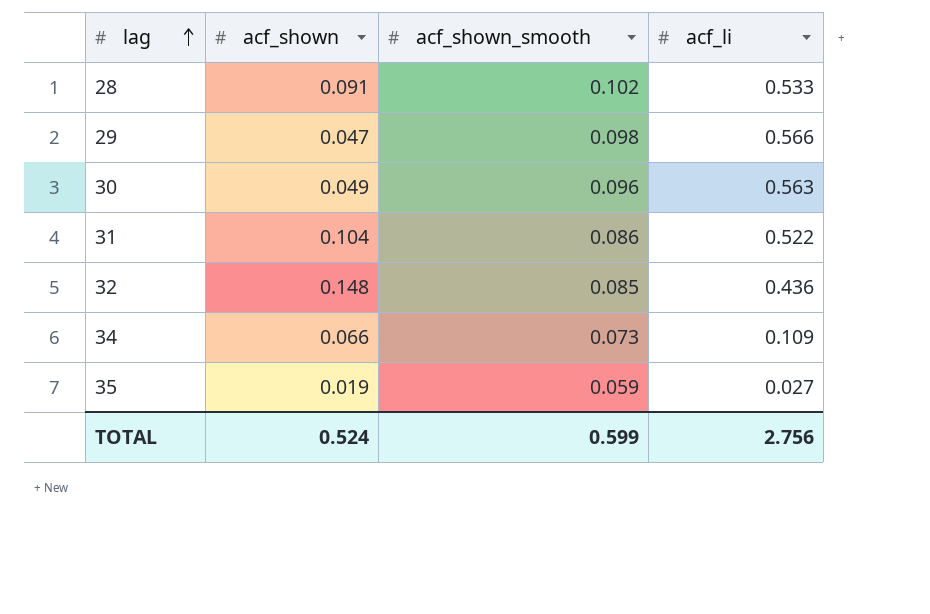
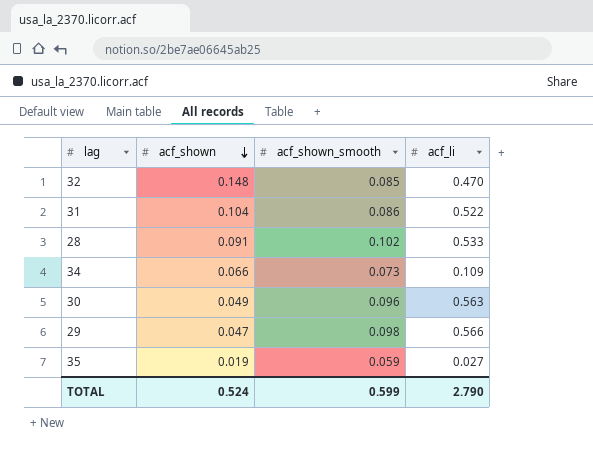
row order: lag ascending -> acf_shown descending
32 | acf_li: 0.436 -> 0.470
TOTAL | acf_li: 2.756 -> 2.790

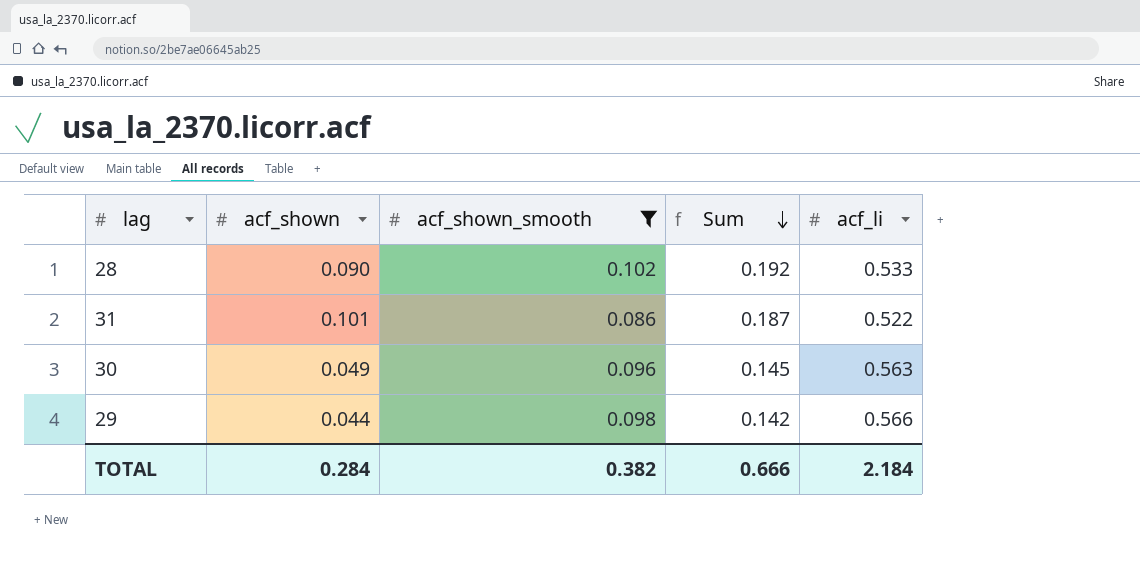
filter: none -> acf_shown_smooth >= 0.086
row order: acf_shown descending -> Sum descending
column Sum | formula: none -> [acf_shown] + [acf_shown_smooth]
28 | acf_shown: 0.091 -> 0.090
31 | acf_shown: 0.104 -> 0.101
29 | acf_shown: 0.047 -> 0.044
TOTAL | acf_shown: 0.524 -> 0.284
TOTAL | acf_shown_smooth: 0.599 -> 0.382
TOTAL | acf_li: 2.790 -> 2.184

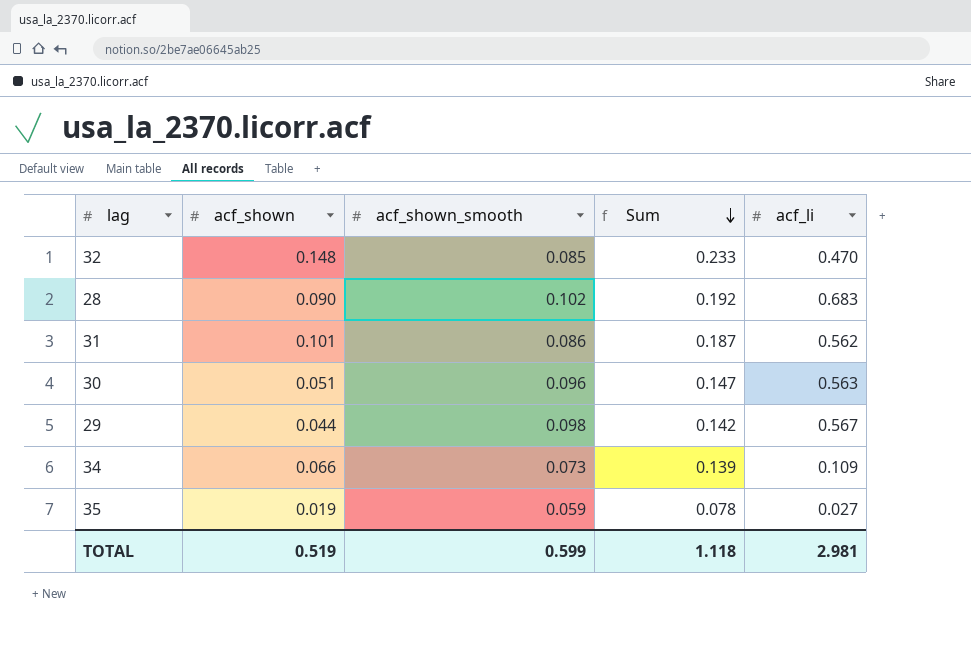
filter: acf_shown_smooth >= 0.086 -> none
28 | acf_li: 0.533 -> 0.683
31 | acf_li: 0.522 -> 0.562
30 | acf_shown: 0.049 -> 0.051
30 | Sum: 0.145 -> 0.147
29 | acf_li: 0.566 -> 0.567
TOTAL | acf_shown: 0.284 -> 0.519
TOTAL | acf_shown_smooth: 0.382 -> 0.599
TOTAL | Sum: 0.666 -> 1.118
TOTAL | acf_li: 2.184 -> 2.981

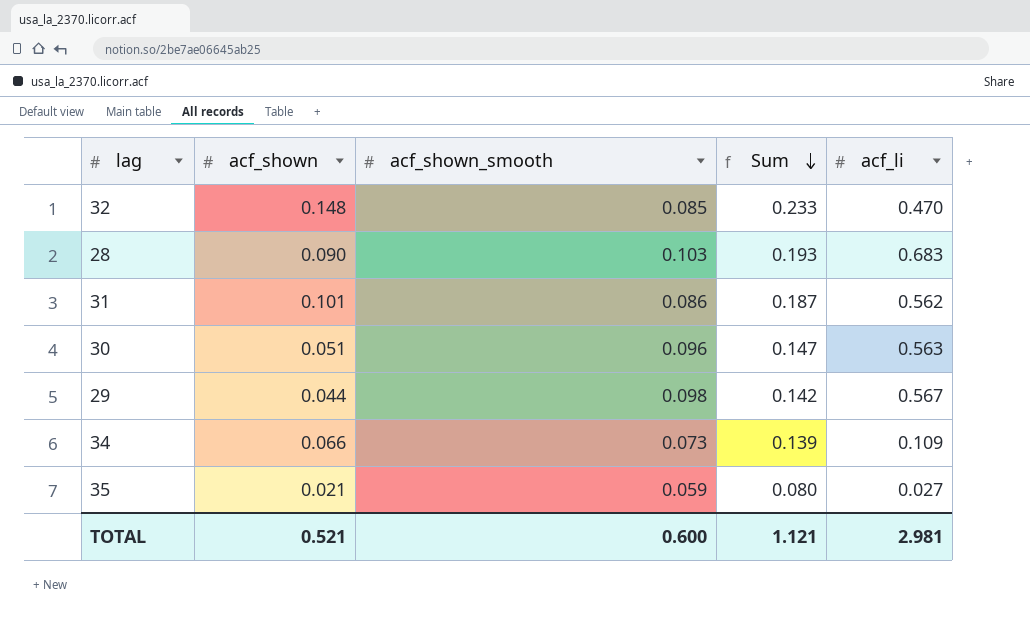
28 | acf_shown_smooth: 0.102 -> 0.103
28 | Sum: 0.192 -> 0.193
35 | acf_shown: 0.019 -> 0.021
35 | Sum: 0.078 -> 0.080
TOTAL | acf_shown: 0.519 -> 0.521
TOTAL | acf_shown_smooth: 0.599 -> 0.600
TOTAL | Sum: 1.118 -> 1.121

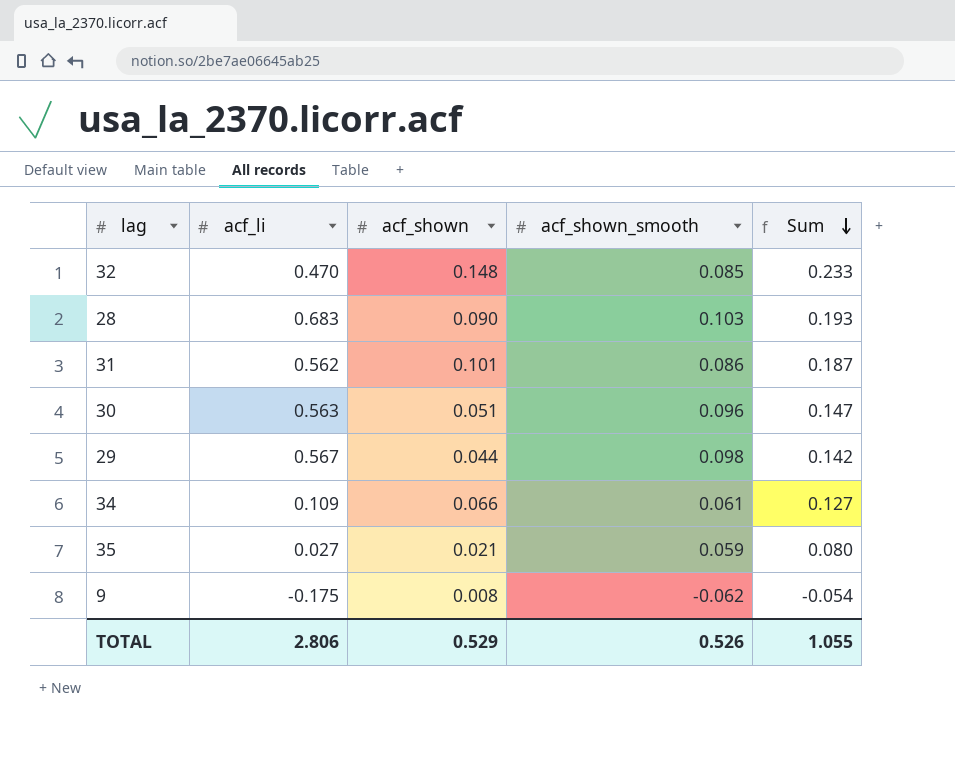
column acf_li | position: 5 -> 2
34 | acf_shown_smooth: 0.073 -> 0.061
34 | Sum: 0.139 -> 0.127
row 9: none -> -0.175 | 0.008 | -0.062 | -0.054
TOTAL | acf_li: 2.981 -> 2.806
TOTAL | acf_shown: 0.521 -> 0.529
TOTAL | acf_shown_smooth: 0.600 -> 0.526
TOTAL | Sum: 1.121 -> 1.055

